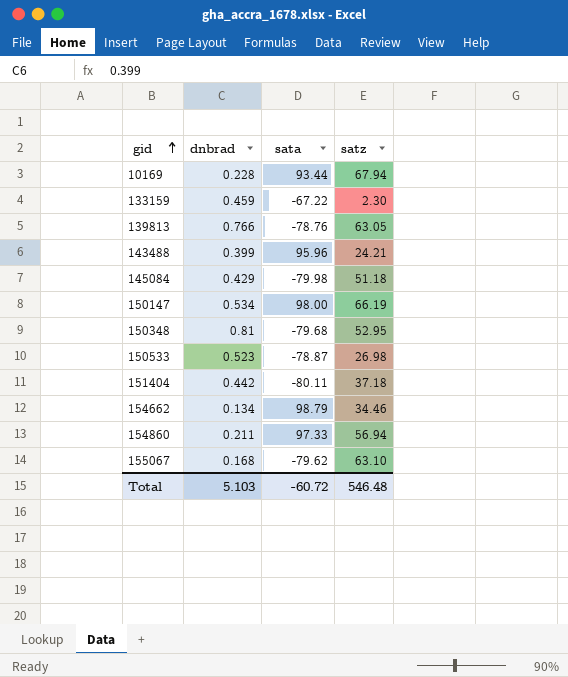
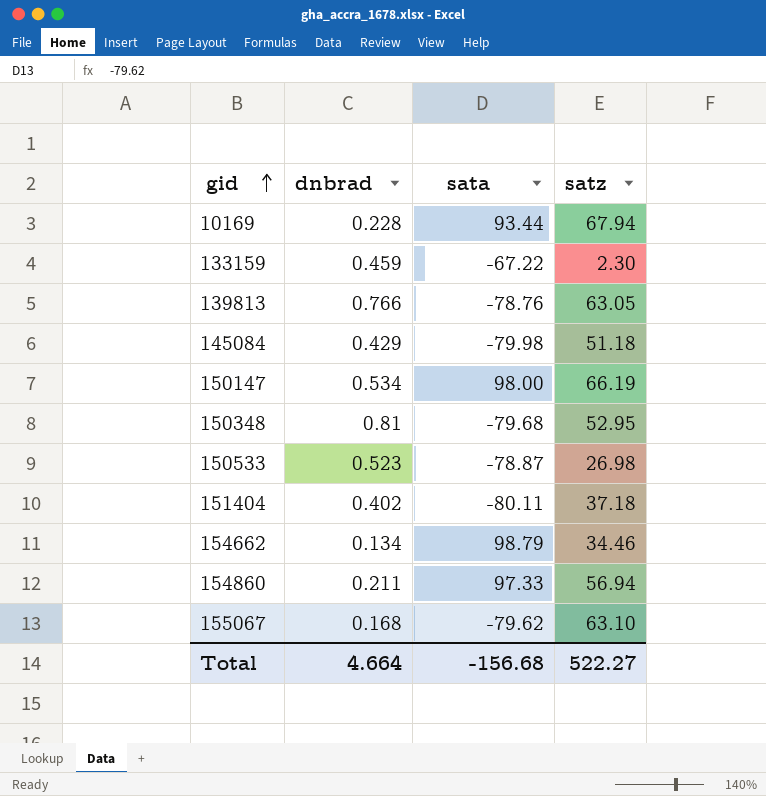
row 143488: 0.399 | 95.96 | 24.21 -> none
151404 | dnbrad: 0.442 -> 0.402
Total | dnbrad: 5.103 -> 4.664
Total | sata: -60.72 -> -156.68
Total | satz: 546.48 -> 522.27

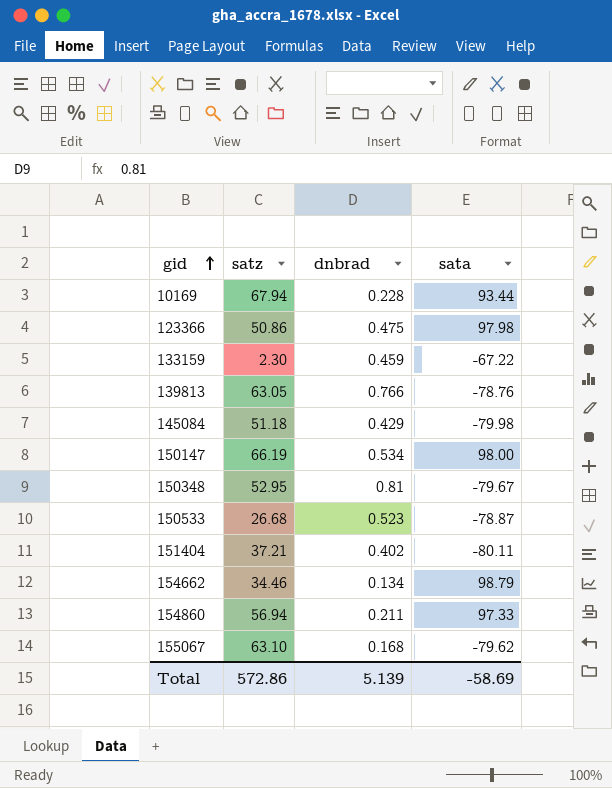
column satz | position: 4 -> 2
row 123366: none -> 50.86 | 0.475 | 97.98
150348 | sata: -79.68 -> -79.67
150533 | satz: 26.98 -> 26.68
151404 | satz: 37.18 -> 37.21
Total | satz: 522.27 -> 572.86
Total | dnbrad: 4.664 -> 5.139
Total | sata: -156.68 -> -58.69

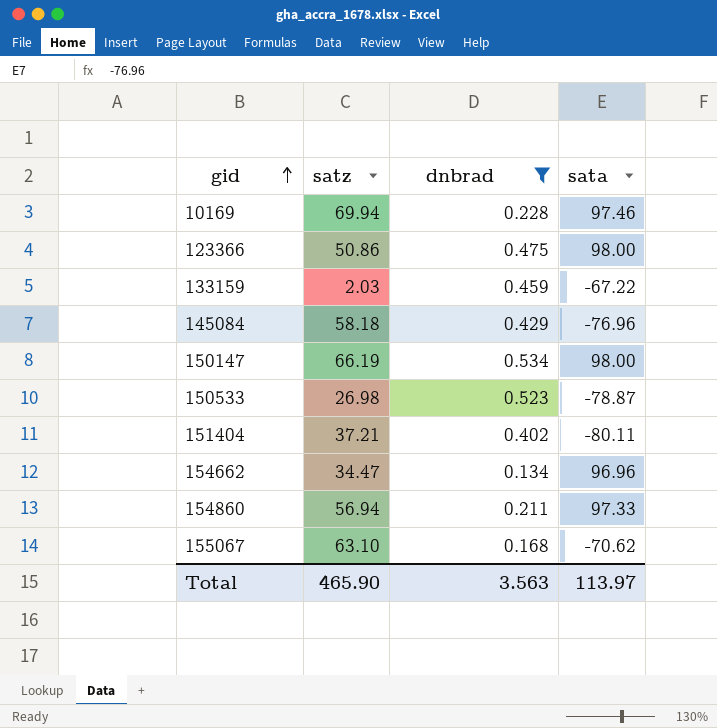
filter: none -> dnbrad <= 0.534
10169 | satz: 67.94 -> 69.94
10169 | sata: 93.44 -> 97.46
123366 | sata: 97.98 -> 98.00
133159 | satz: 2.30 -> 2.03
145084 | satz: 51.18 -> 58.18
145084 | sata: -79.98 -> -76.96
150533 | satz: 26.68 -> 26.98
154662 | satz: 34.46 -> 34.47
154662 | sata: 98.79 -> 96.96
155067 | sata: -79.62 -> -70.62
Total | satz: 572.86 -> 465.90
Total | dnbrad: 5.139 -> 3.563
Total | sata: -58.69 -> 113.97

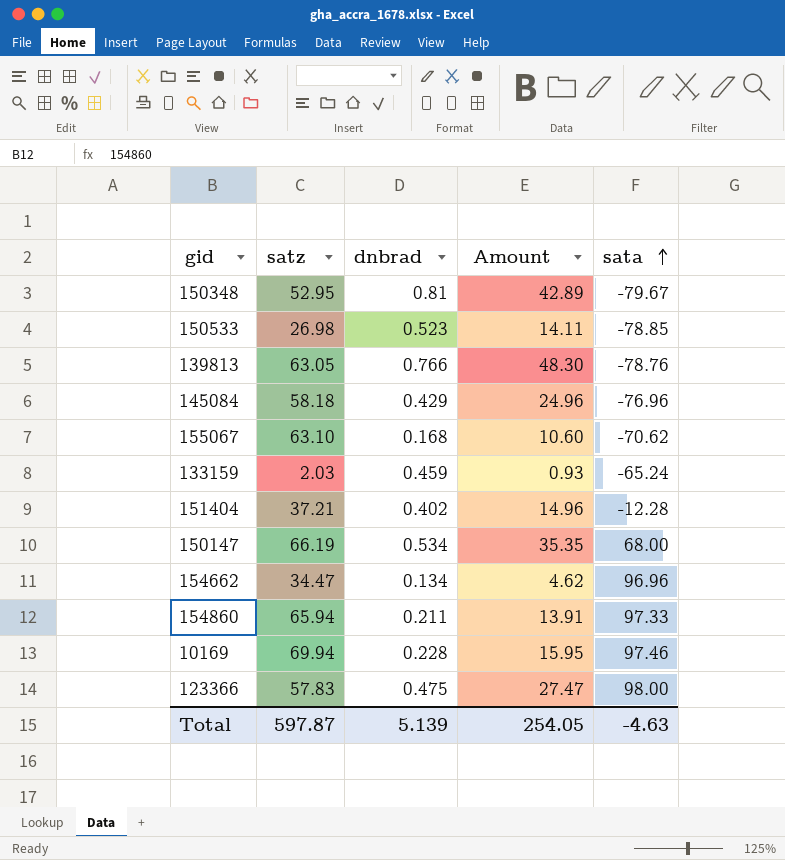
filter: dnbrad <= 0.534 -> none
row order: gid ascending -> sata ascending
column Amount | formula: none -> [satz] * [dnbrad]
150533 | sata: -78.87 -> -78.85
133159 | sata: -67.22 -> -65.24
151404 | sata: -80.11 -> -12.28
150147 | sata: 98.00 -> 68.00
154860 | satz: 56.94 -> 65.94
123366 | satz: 50.86 -> 57.83
Total | satz: 465.90 -> 597.87
Total | dnbrad: 3.563 -> 5.139
Total | sata: 113.97 -> -4.63

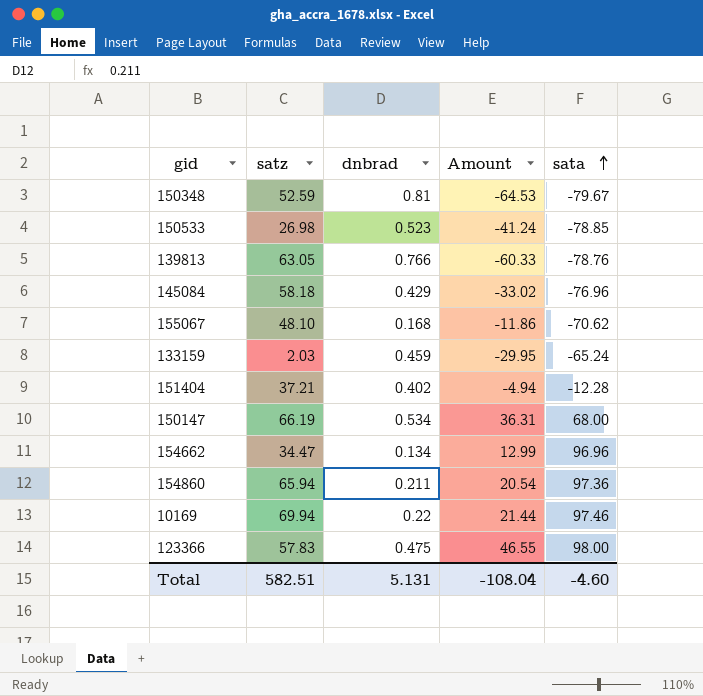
column Amount | formula: [satz] * [dnbrad] -> [dnbrad] * [sata]
150348 | satz: 52.95 -> 52.59
155067 | satz: 63.10 -> 48.10
154860 | sata: 97.33 -> 97.36
10169 | dnbrad: 0.228 -> 0.22
Total | satz: 597.87 -> 582.51
Total | dnbrad: 5.139 -> 5.131
Total | Amount: 254.05 -> -108.04
Total | sata: -4.63 -> -4.60

